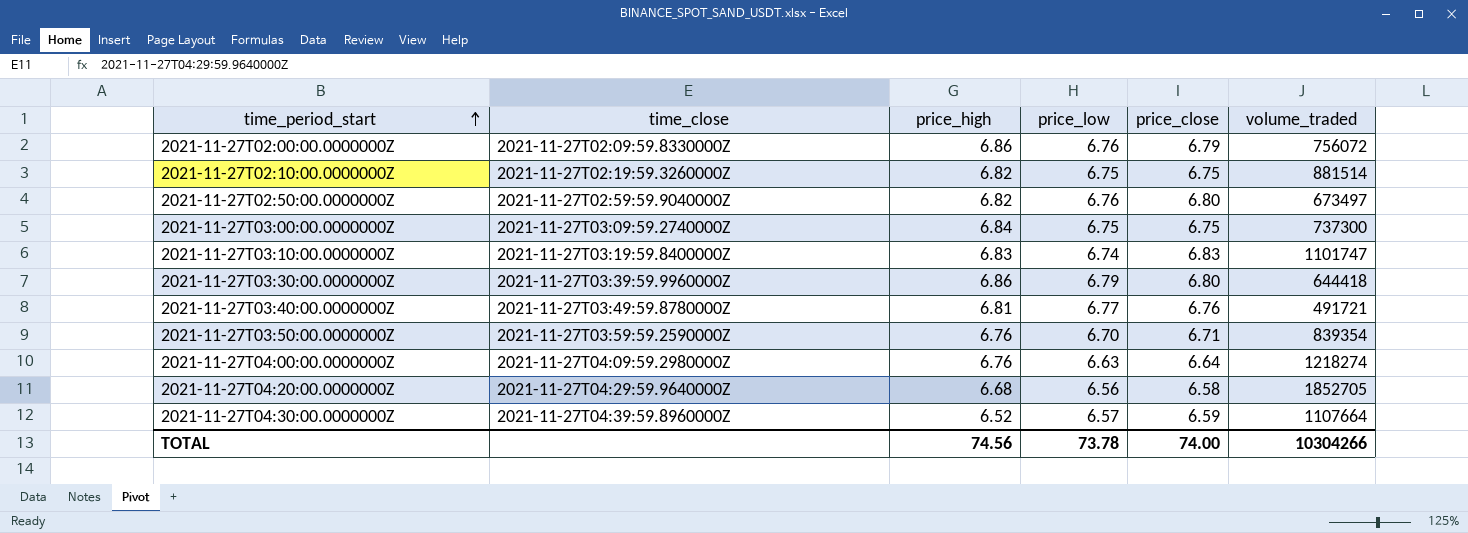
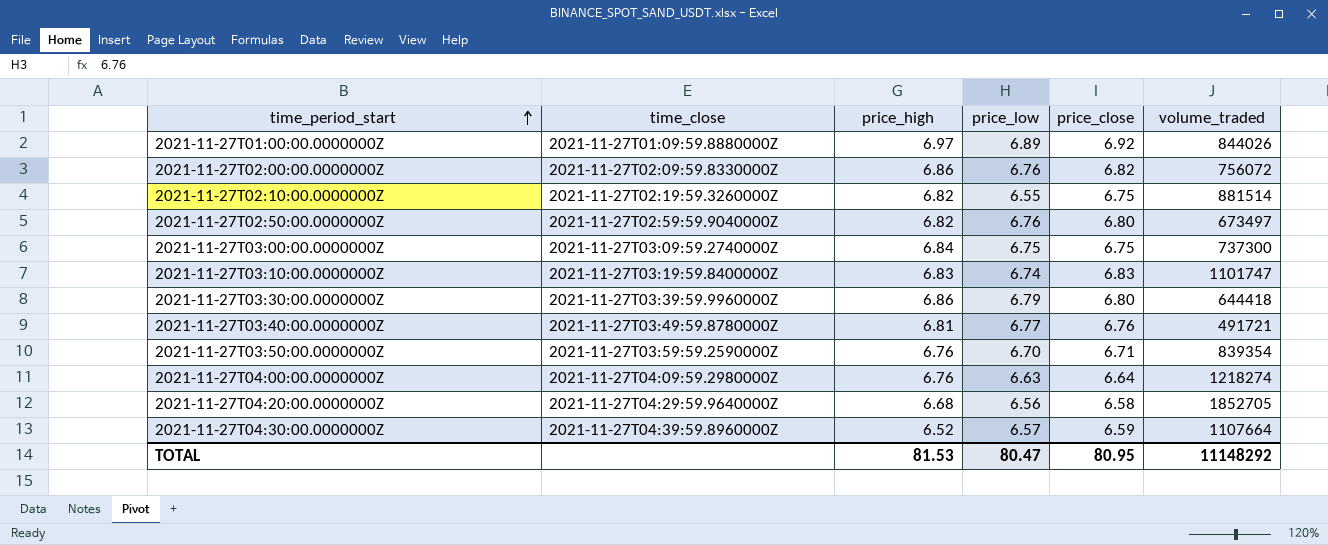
row 2021-11-27T01:00:00.0000000Z: none -> 2021-11-27T01:09:59.8880000Z | 6.97 | 6.89 | 6.92 | 844026
2021-11-27T02:00:00.0000000Z | price_close: 6.79 -> 6.82
2021-11-27T02:10:00.0000000Z | price_low: 6.75 -> 6.55
TOTAL | price_high: 74.56 -> 81.53
TOTAL | price_low: 73.78 -> 80.47
TOTAL | price_close: 74.00 -> 80.95
TOTAL | volume_traded: 10304266 -> 11148292

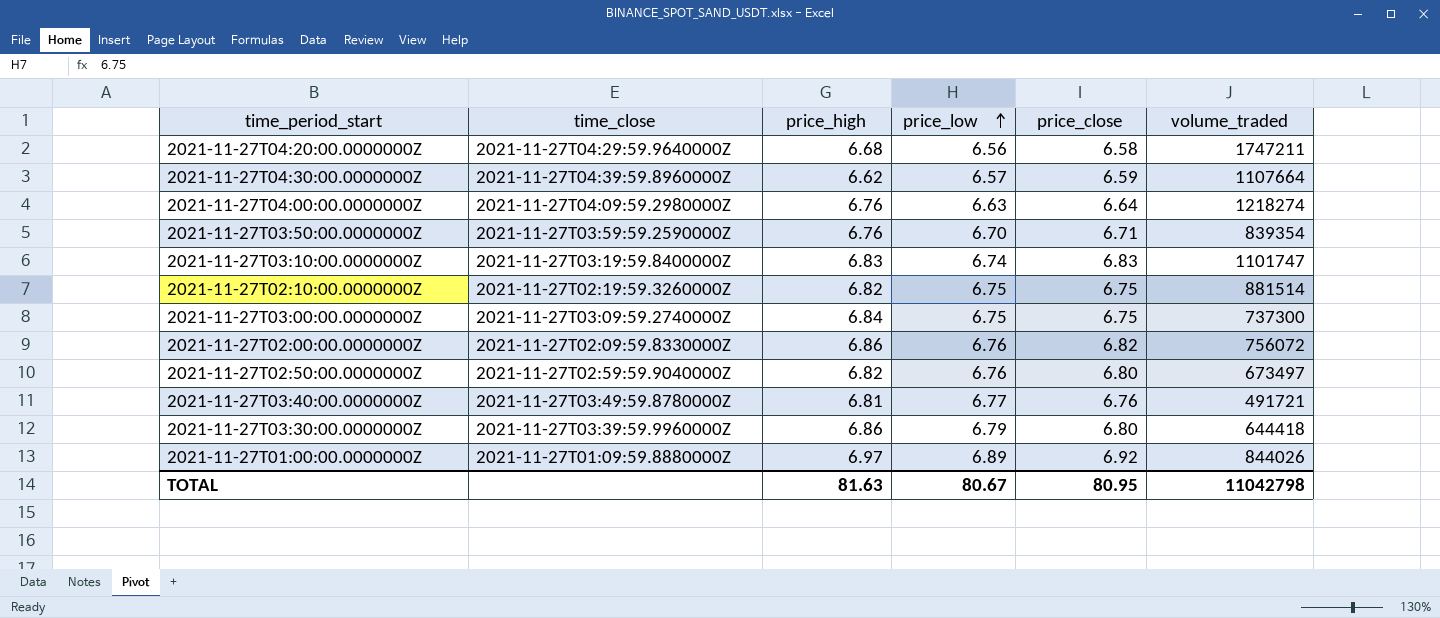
row order: time_period_start ascending -> price_low ascending
2021-11-27T04:20:00.0000000Z | volume_traded: 1852705 -> 1747211
2021-11-27T04:30:00.0000000Z | price_high: 6.52 -> 6.62
2021-11-27T02:10:00.0000000Z | price_low: 6.55 -> 6.75
TOTAL | price_high: 81.53 -> 81.63
TOTAL | price_low: 80.47 -> 80.67
TOTAL | volume_traded: 11148292 -> 11042798

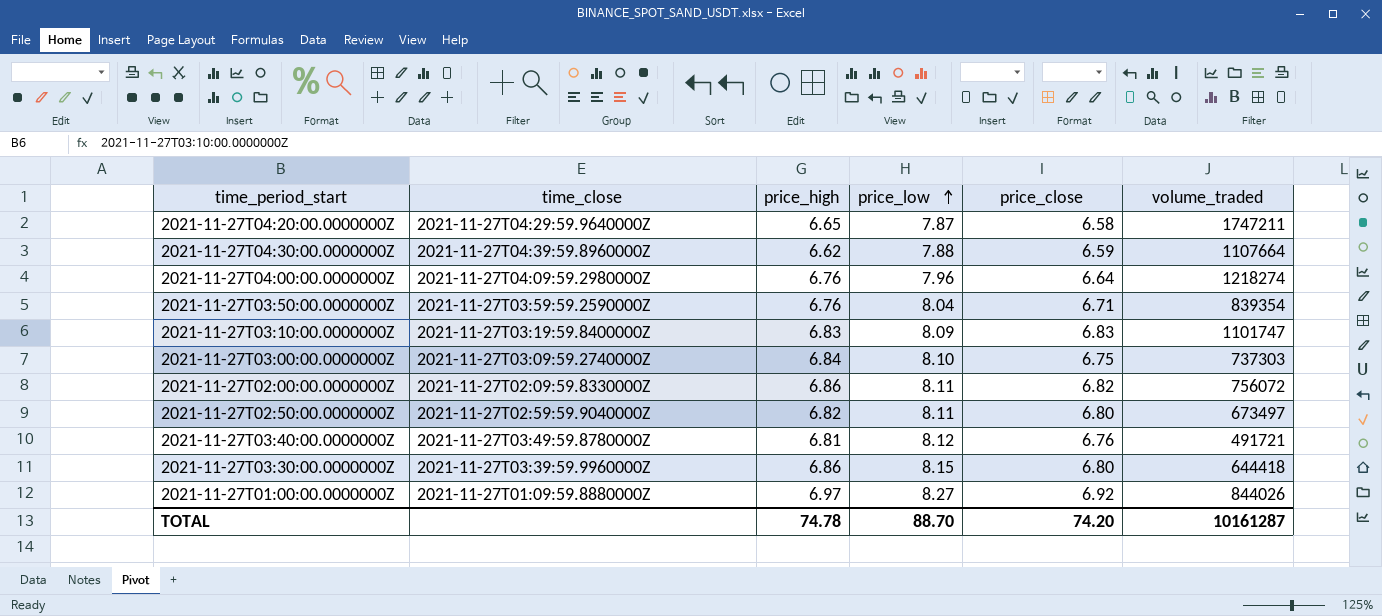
row 2021-11-27T02:10:00.0000000Z: 2021-11-27T02:19:59.3260000Z | 6.82 | 6.75 | 6.75 | 881514 -> none
2021-11-27T04:20:00.0000000Z | price_high: 6.68 -> 6.65
2021-11-27T04:20:00.0000000Z | price_low: 6.56 -> 7.87
2021-11-27T04:30:00.0000000Z | price_low: 6.57 -> 7.88
2021-11-27T04:00:00.0000000Z | price_low: 6.63 -> 7.96
2021-11-27T03:50:00.0000000Z | price_low: 6.70 -> 8.04
2021-11-27T03:10:00.0000000Z | price_low: 6.74 -> 8.09
2021-11-27T03:00:00.0000000Z | price_low: 6.75 -> 8.10
2021-11-27T03:00:00.0000000Z | volume_traded: 737300 -> 737303
2021-11-27T02:00:00.0000000Z | price_low: 6.76 -> 8.11
2021-11-27T02:50:00.0000000Z | price_low: 6.76 -> 8.11
2021-11-27T03:40:00.0000000Z | price_low: 6.77 -> 8.12
2021-11-27T03:30:00.0000000Z | price_low: 6.79 -> 8.15
2021-11-27T01:00:00.0000000Z | price_low: 6.89 -> 8.27
TOTAL | price_high: 81.63 -> 74.78
TOTAL | price_low: 80.67 -> 88.70
TOTAL | price_close: 80.95 -> 74.20
TOTAL | volume_traded: 11042798 -> 10161287

